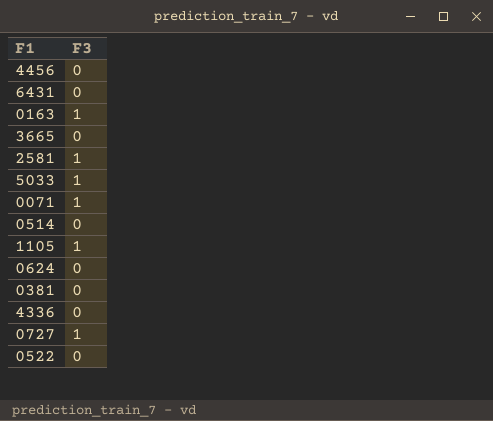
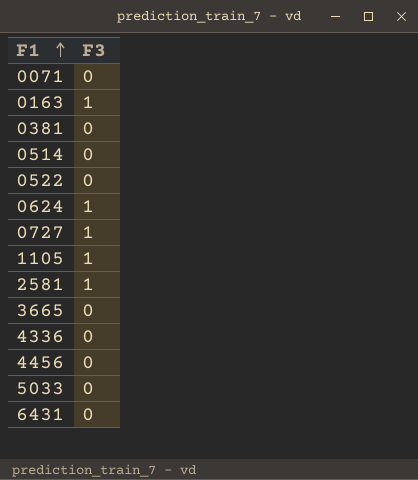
row order: none -> F1 ascending
0071 | F3: 1 -> 0
0624 | F3: 0 -> 1
5033 | F3: 1 -> 0

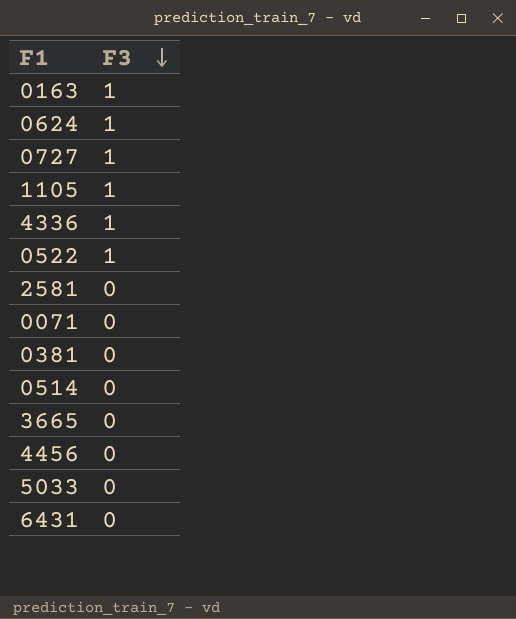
row order: F1 ascending -> F3 descending
4336 | F3: 0 -> 1
0522 | F3: 0 -> 1
2581 | F3: 1 -> 0

